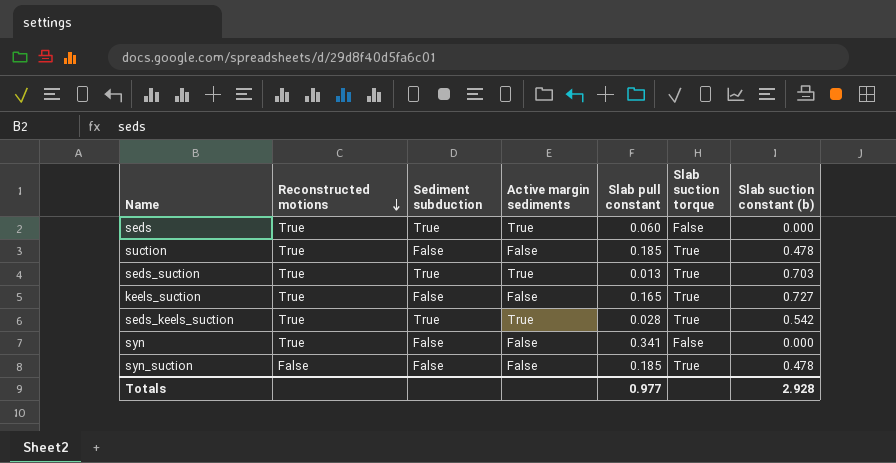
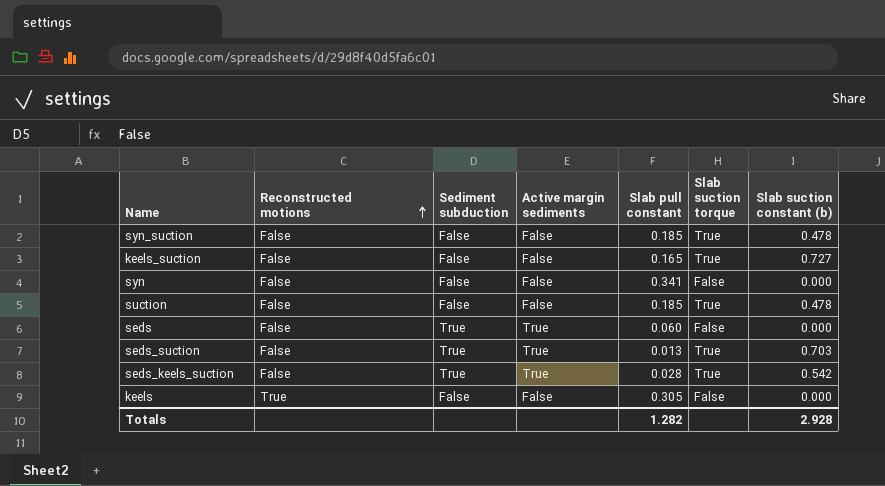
row order: Reconstructed motions descending -> Reconstructed motions ascending
keels_suction | Reconstructed motions: True -> False
syn | Reconstructed motions: True -> False
suction | Reconstructed motions: True -> False
seds | Reconstructed motions: True -> False
seds_suction | Reconstructed motions: True -> False
seds_keels_suction | Reconstructed motions: True -> False
row keels: none -> True | False | False | 0.305 | False | 0.000
Totals | Slab pull constant: 0.977 -> 1.282

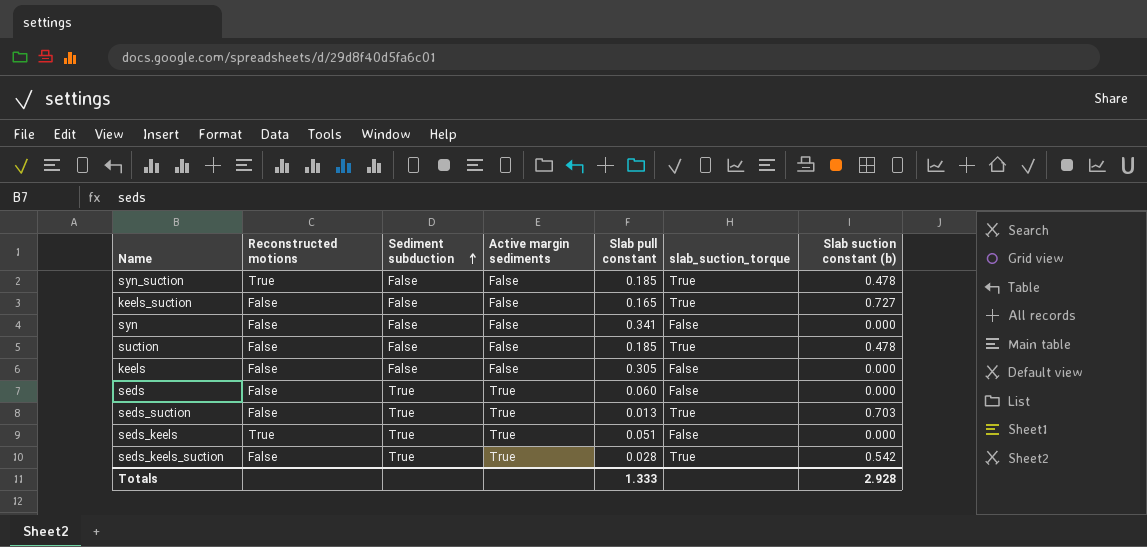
row order: Reconstructed motions ascending -> Sediment subduction ascending
column name: Slab suction torque -> slab_suction_torque
syn_suction | Reconstructed motions: False -> True
keels | Reconstructed motions: True -> False
row seds_keels: none -> True | True | True | 0.051 | False | 0.000
Totals | Slab pull constant: 1.282 -> 1.333

